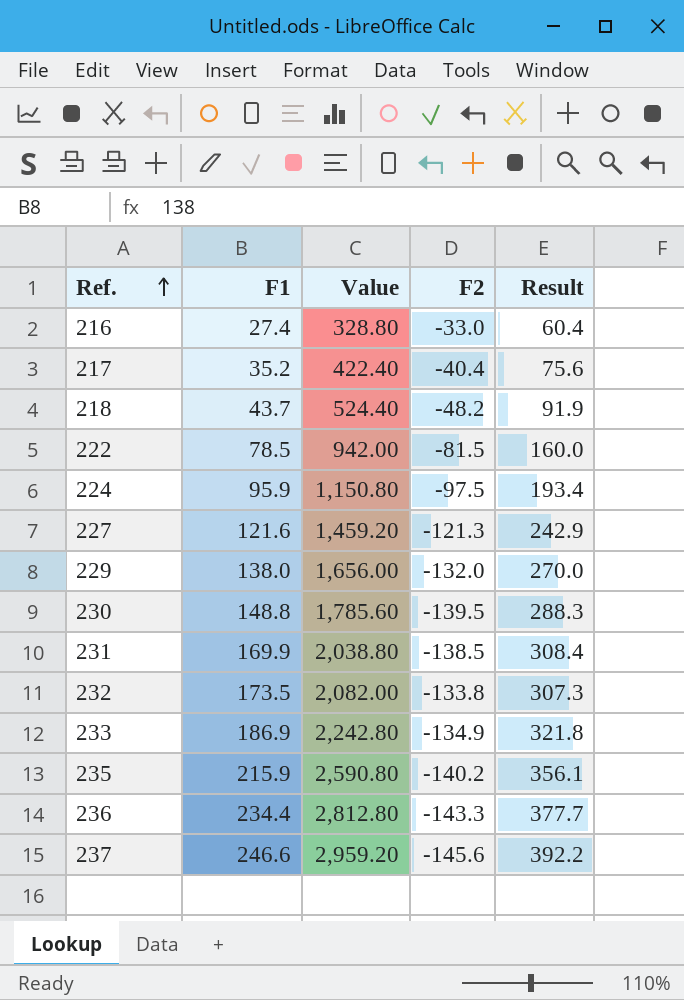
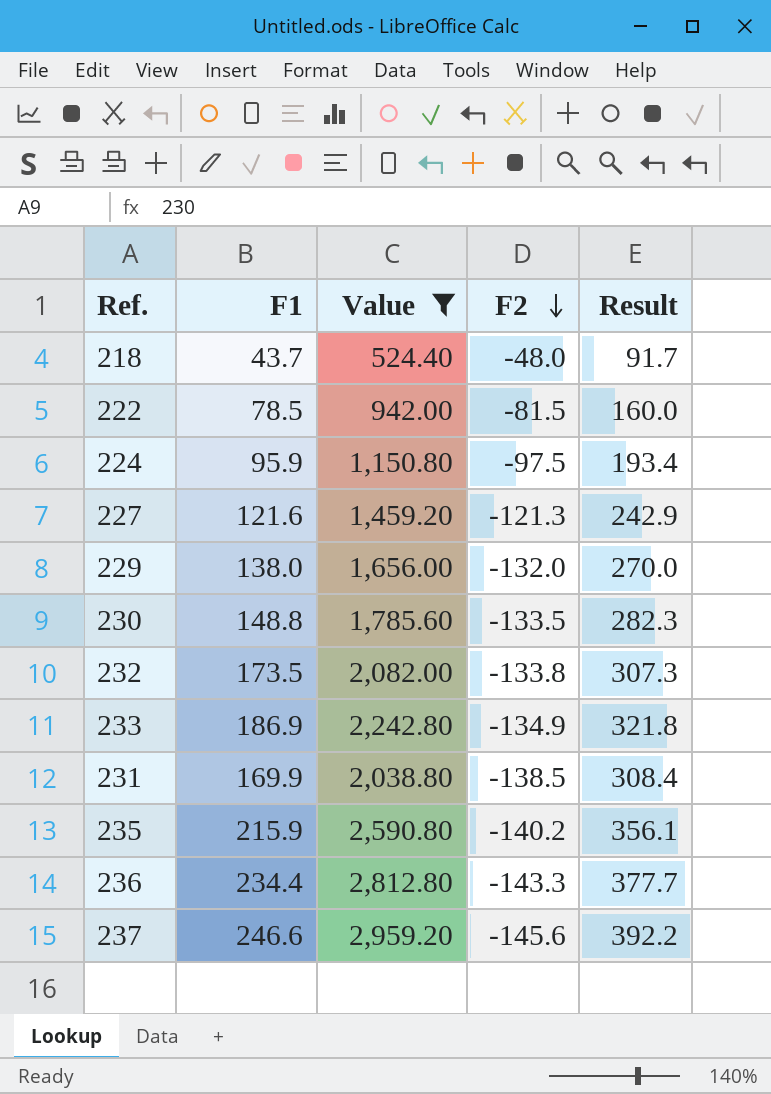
filter: none -> Value >= 524.40
row order: Ref. ascending -> F2 descending
218 | F2: -48.2 -> -48.0
218 | Result: 91.9 -> 91.7
230 | F2: -139.5 -> -133.5
230 | Result: 288.3 -> 282.3

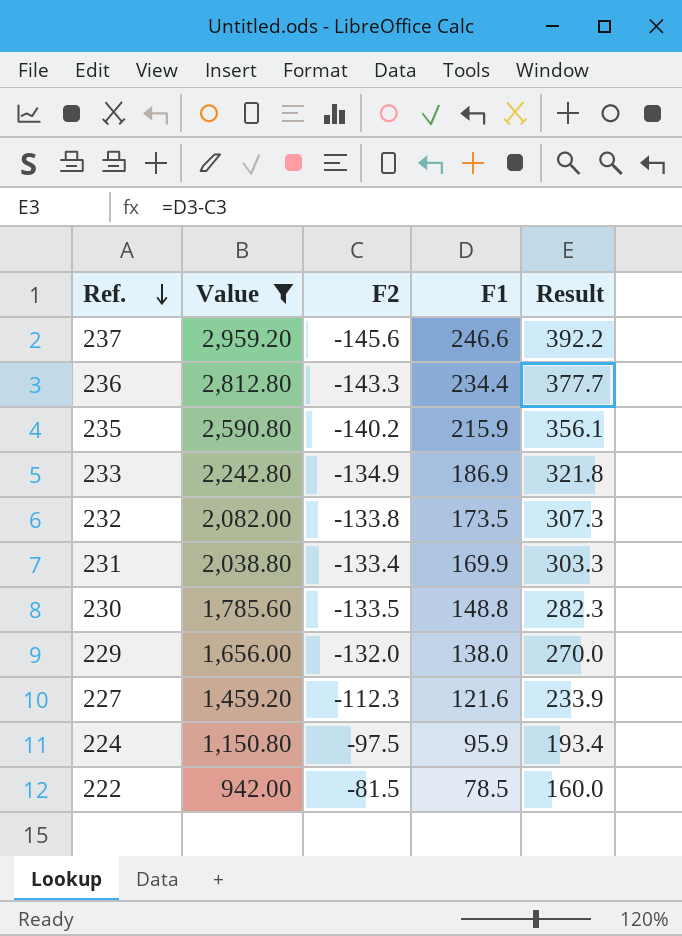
row order: F2 descending -> Ref. descending
column F1 | position: 2 -> 4
row 218: 43.7 | 524.40 | -48.0 | 91.7 -> none
231 | F2: -138.5 -> -133.4
231 | Result: 308.4 -> 303.3
227 | F2: -121.3 -> -112.3
227 | Result: 242.9 -> 233.9

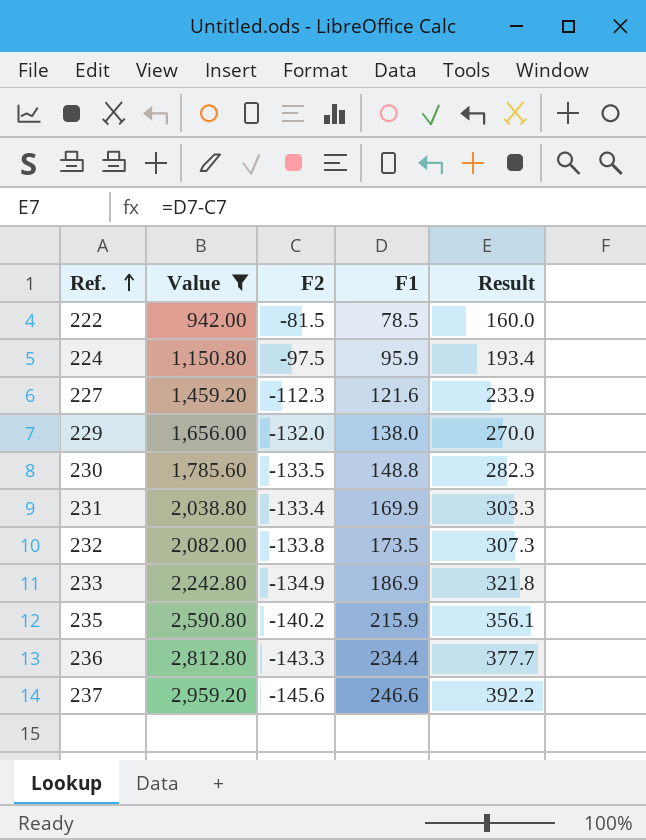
row order: Ref. descending -> Ref. ascending

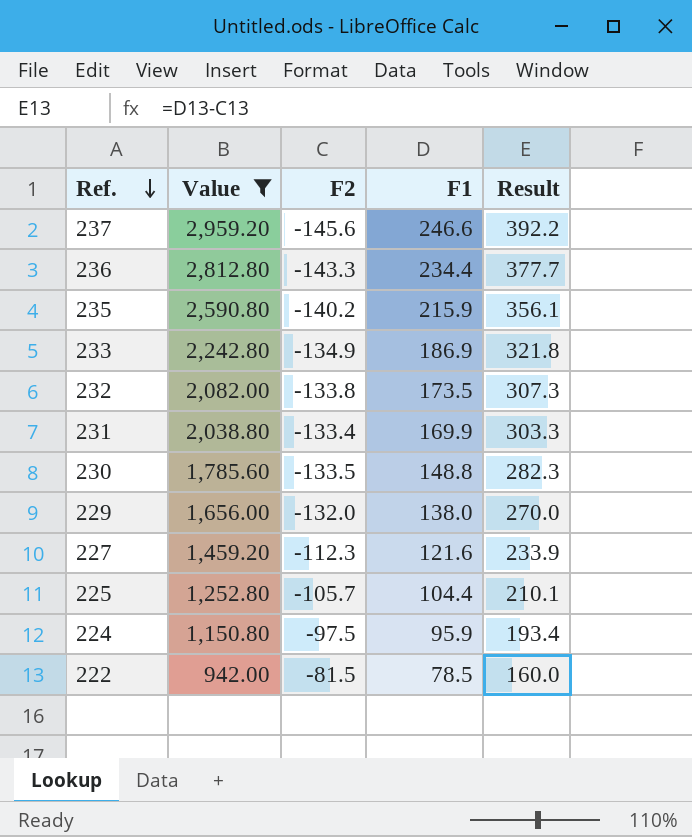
row order: Ref. ascending -> Ref. descending
row 225: none -> 1,252.80 | -105.7 | 104.4 | 210.1

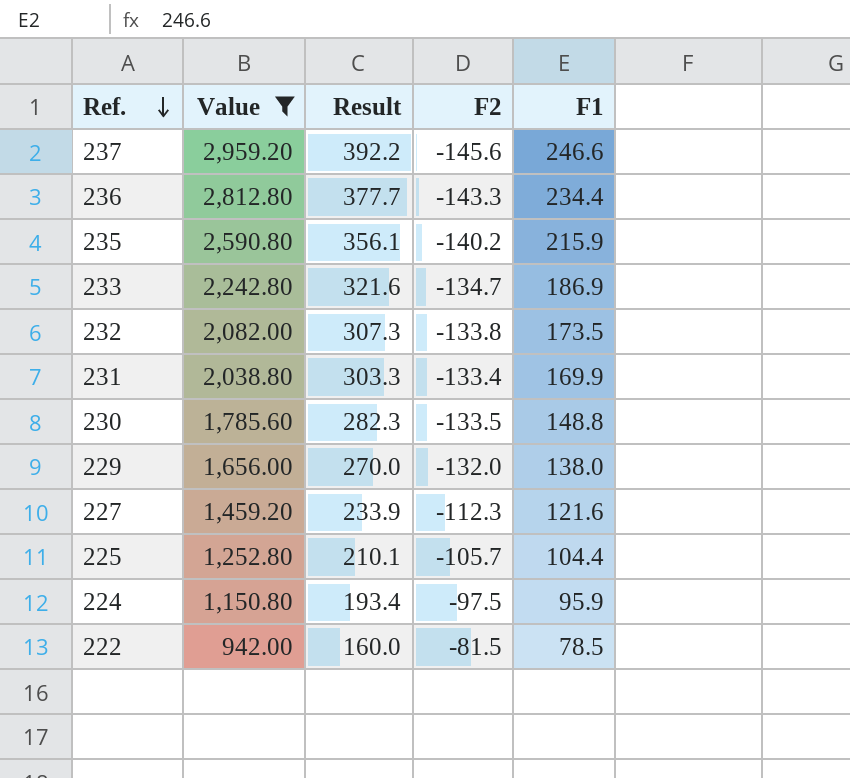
column Result | position: 5 -> 3
233 | Result: 321.8 -> 321.6
233 | F2: -134.9 -> -134.7

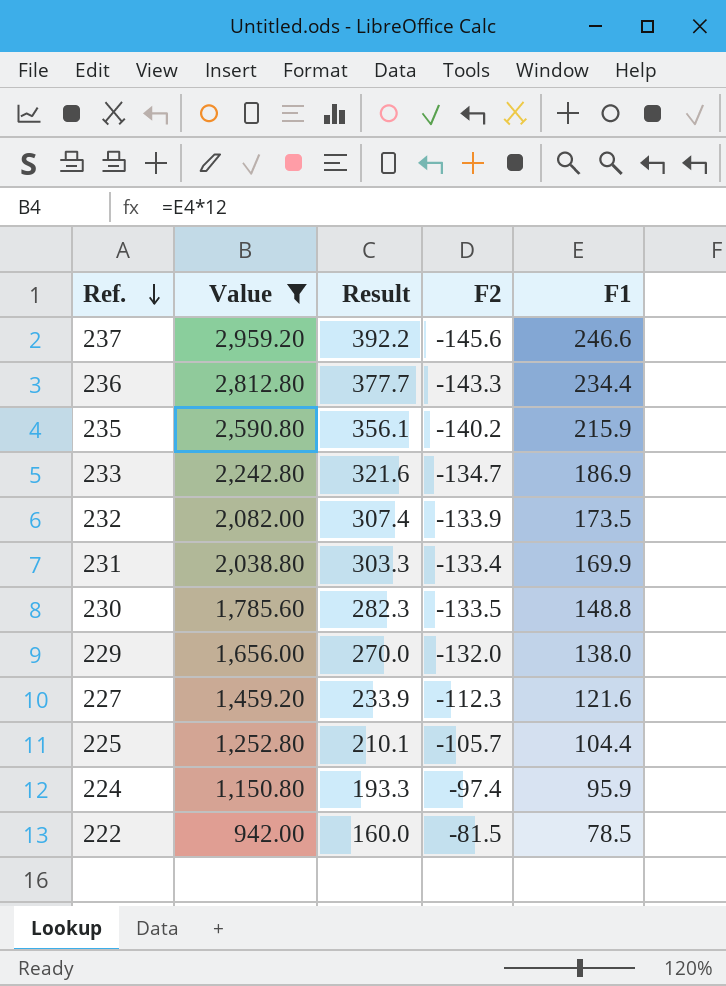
232 | Result: 307.3 -> 307.4
232 | F2: -133.8 -> -133.9
224 | Result: 193.4 -> 193.3
224 | F2: -97.5 -> -97.4

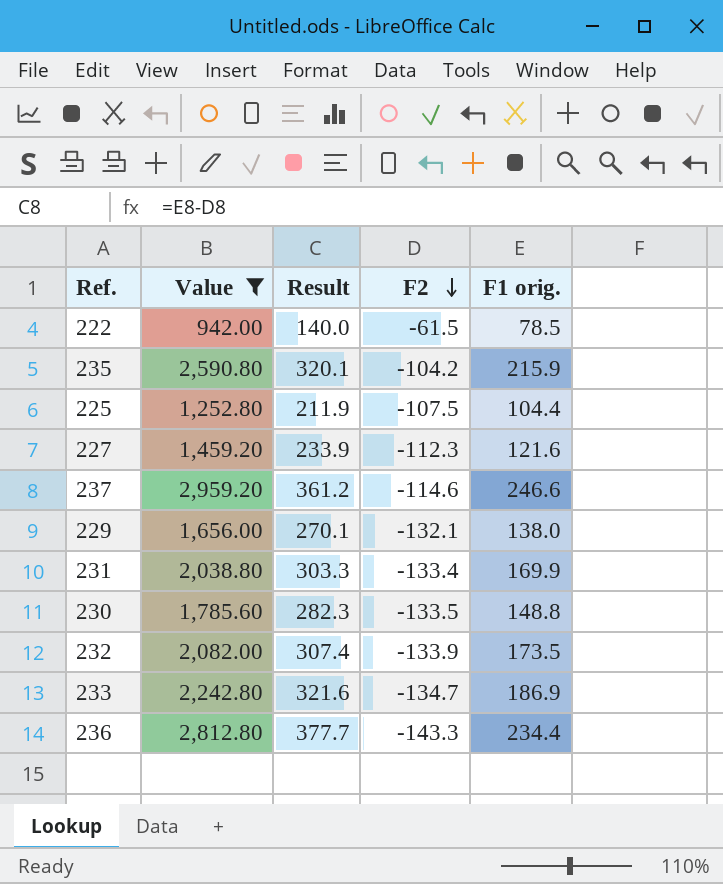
row order: Ref. descending -> F2 descending
column name: F1 -> F1 orig.
row 224: 1,150.80 | 193.3 | -97.4 | 95.9 -> none
222 | Result: 160.0 -> 140.0
222 | F2: -81.5 -> -61.5
235 | Result: 356.1 -> 320.1
235 | F2: -140.2 -> -104.2
225 | Result: 210.1 -> 211.9
225 | F2: -105.7 -> -107.5
237 | Result: 392.2 -> 361.2
237 | F2: -145.6 -> -114.6
229 | Result: 270.0 -> 270.1
229 | F2: -132.0 -> -132.1

